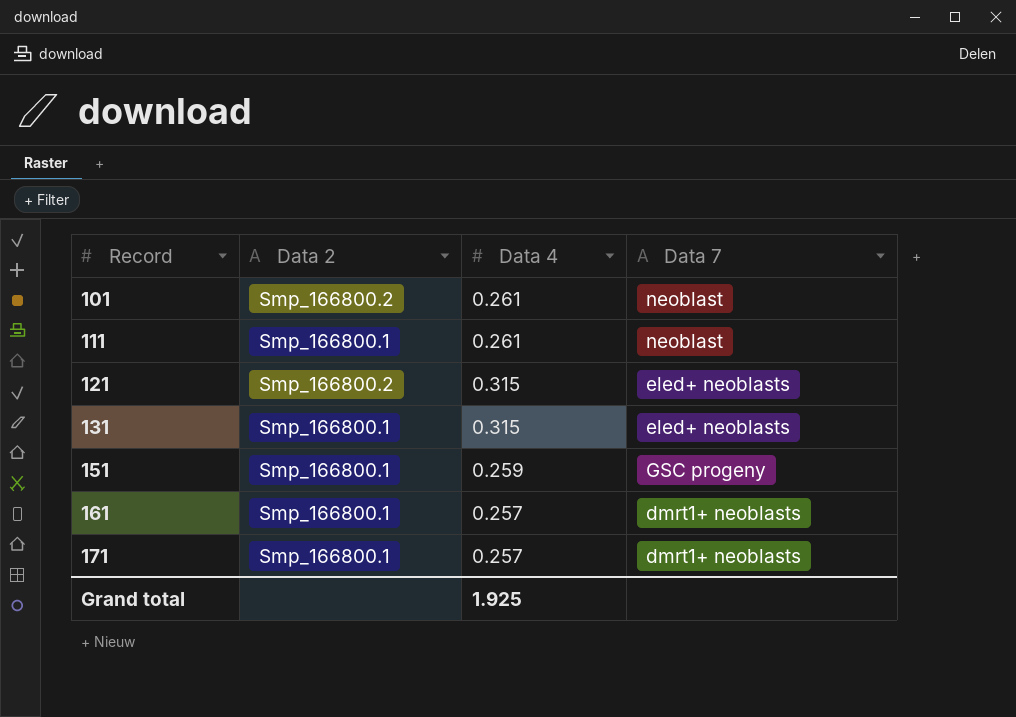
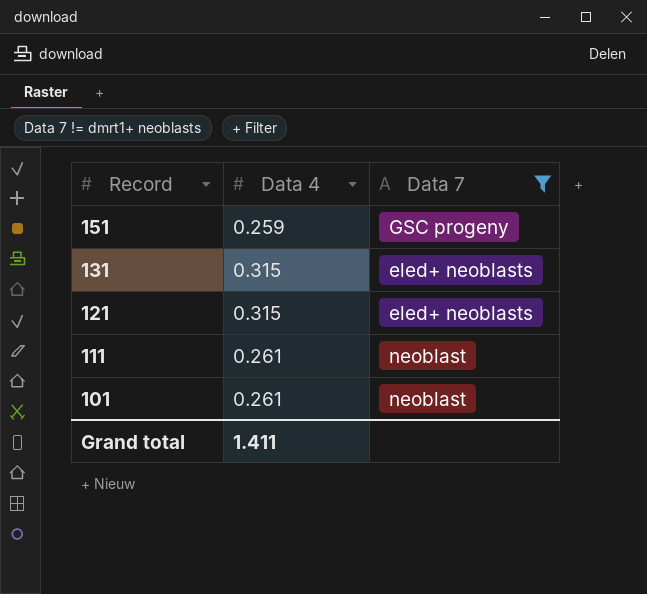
filter: none -> Data 7 != dmrt1+ neoblasts
row order: Record ascending -> Record descending
column Data 2 | position: 2 -> none
Grand total | Data 4: 1.925 -> 1.411

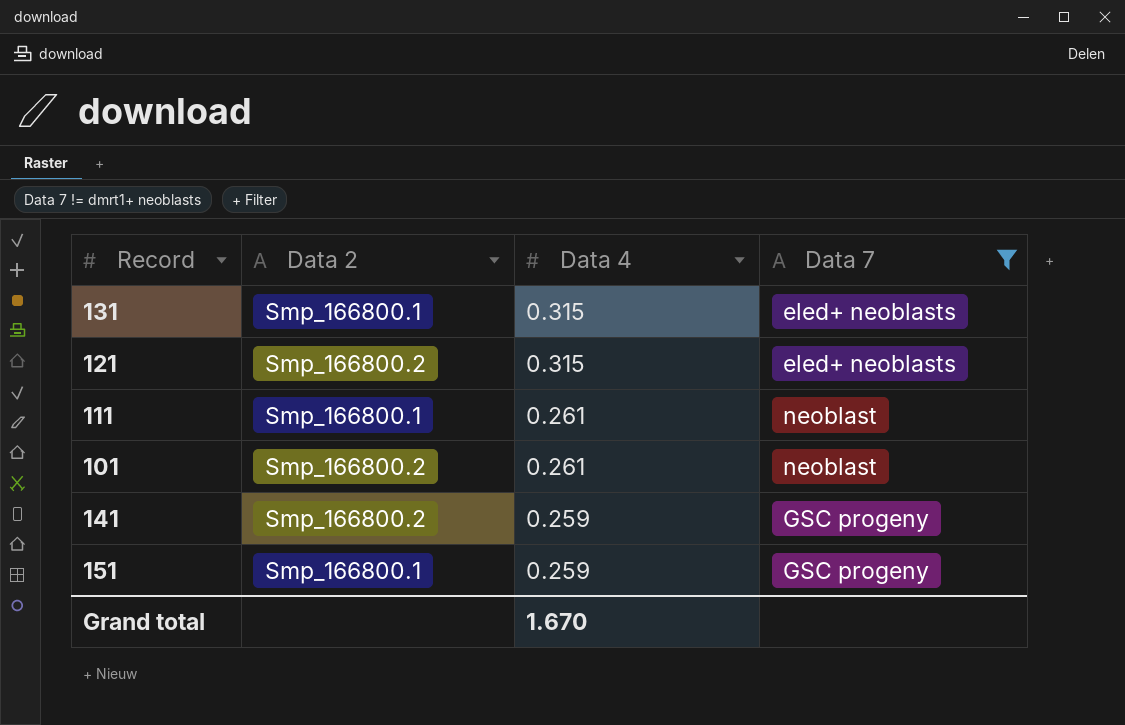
row order: Record descending -> Data 4 descending
column Data 2 | position: none -> 2
row 141: none -> Smp_166800.2 | 0.259 | GSC progeny
Grand total | Data 4: 1.411 -> 1.670

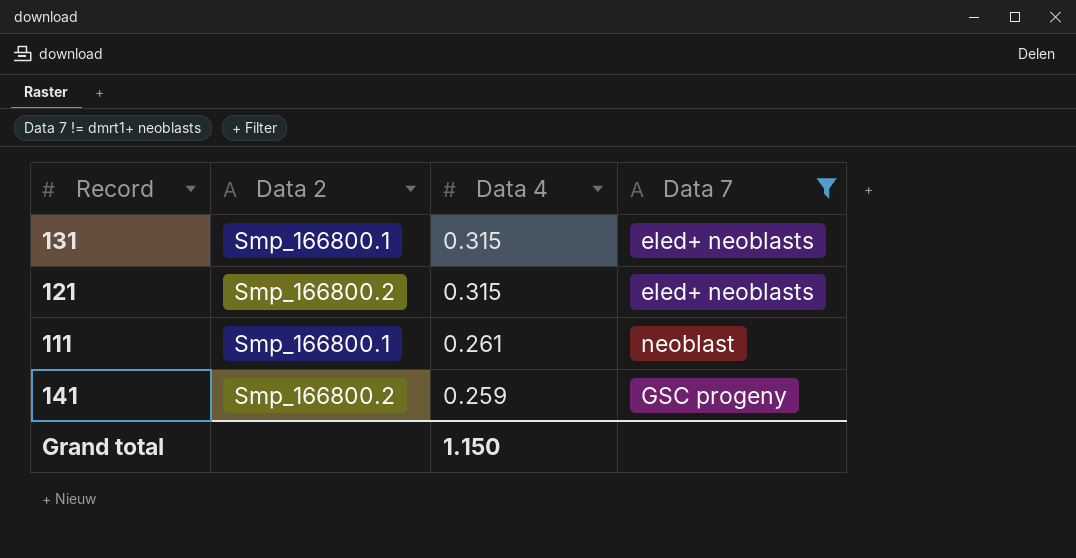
row 101: Smp_166800.2 | 0.261 | neoblast -> none
row 151: Smp_166800.1 | 0.259 | GSC progeny -> none
Grand total | Data 4: 1.670 -> 1.150

